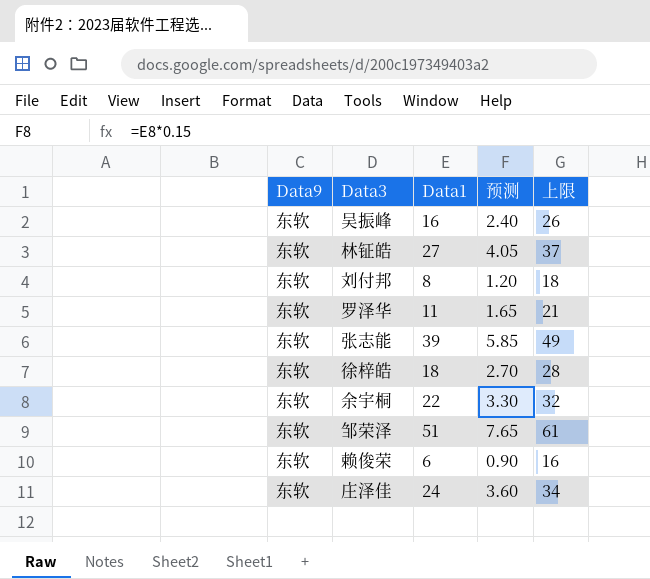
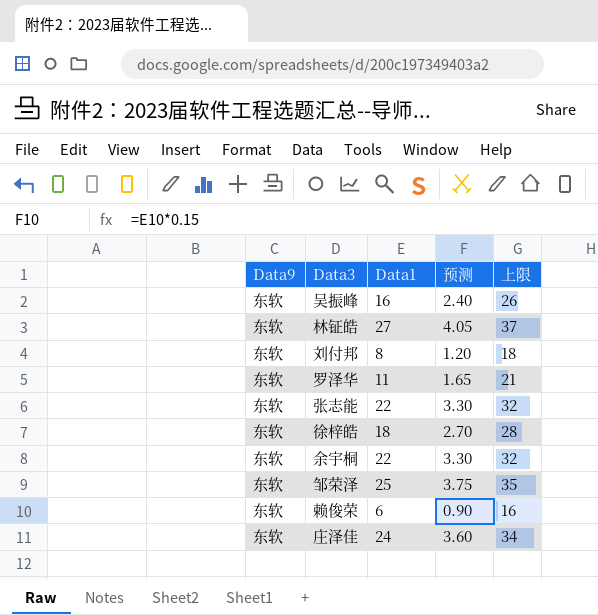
张志能 | Data1: 39 -> 22
张志能 | 预测: 5.85 -> 3.30
张志能 | 上限: 49 -> 32
邹荣泽 | Data1: 51 -> 25
邹荣泽 | 预测: 7.65 -> 3.75
邹荣泽 | 上限: 61 -> 35

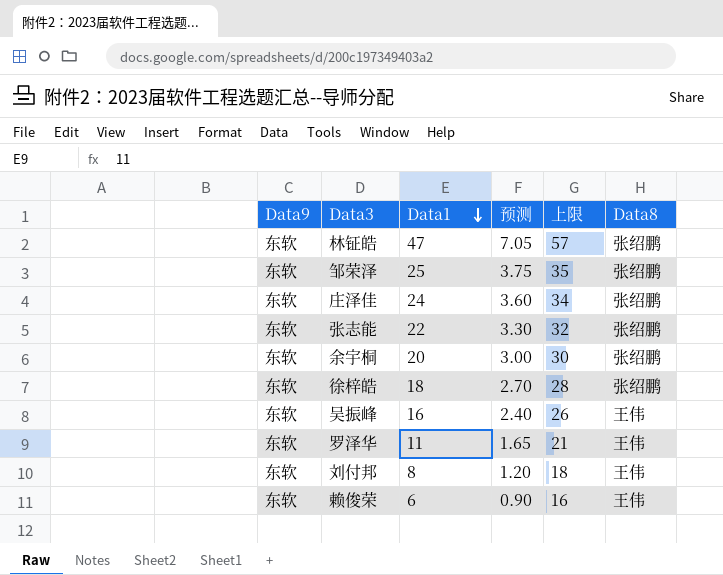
row order: none -> Data1 descending
column Data8 | position: none -> 6
林钲皓 | Data1: 27 -> 47
林钲皓 | 预测: 4.05 -> 7.05
林钲皓 | 上限: 37 -> 57
余宇桐 | Data1: 22 -> 20
余宇桐 | 预测: 3.30 -> 3.00
余宇桐 | 上限: 32 -> 30

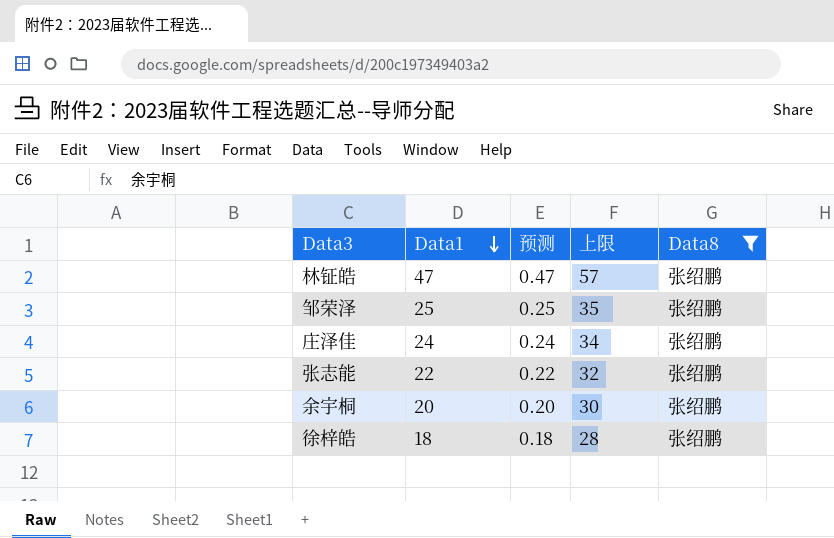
filter: none -> Data8 = 张绍鹏
column Data9 | position: 1 -> none
column 预测 | formula: [Data1] * 0.15 -> [Data1] * 0.01

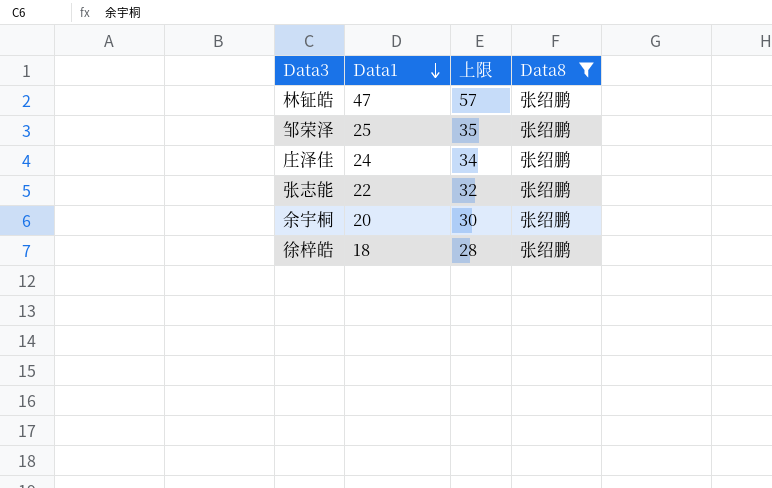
column 预测 | formula: [Data1] * 0.01 -> none

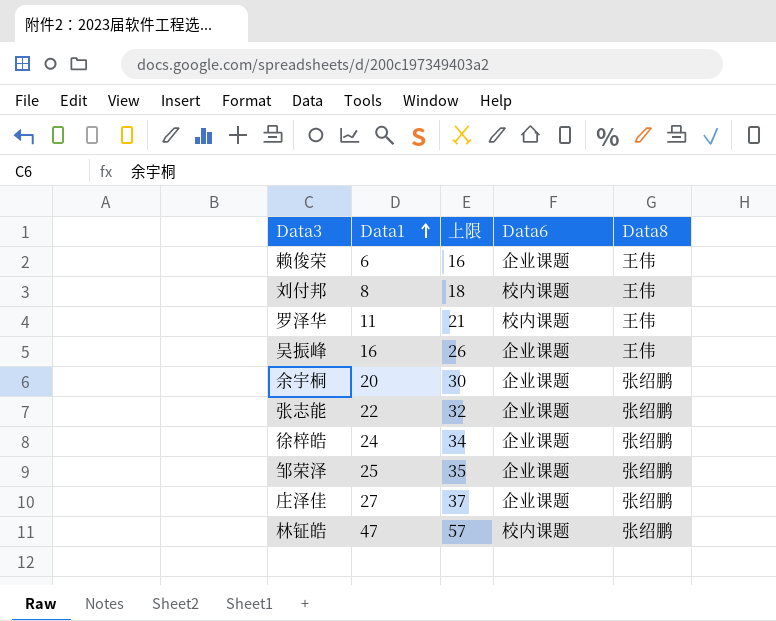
filter: Data8 = 张绍鹏 -> none
row order: Data1 descending -> Data1 ascending
column Data6 | position: none -> 4
徐梓皓 | Data1: 18 -> 24
徐梓皓 | 上限: 28 -> 34
庄泽佳 | Data1: 24 -> 27
庄泽佳 | 上限: 34 -> 37

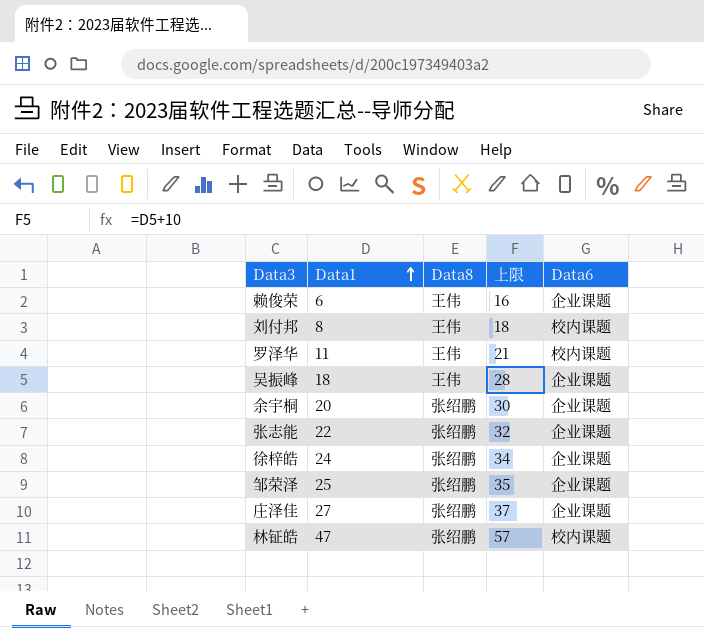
column Data8 | position: 5 -> 3
吴振峰 | Data1: 16 -> 18
吴振峰 | 上限: 26 -> 28

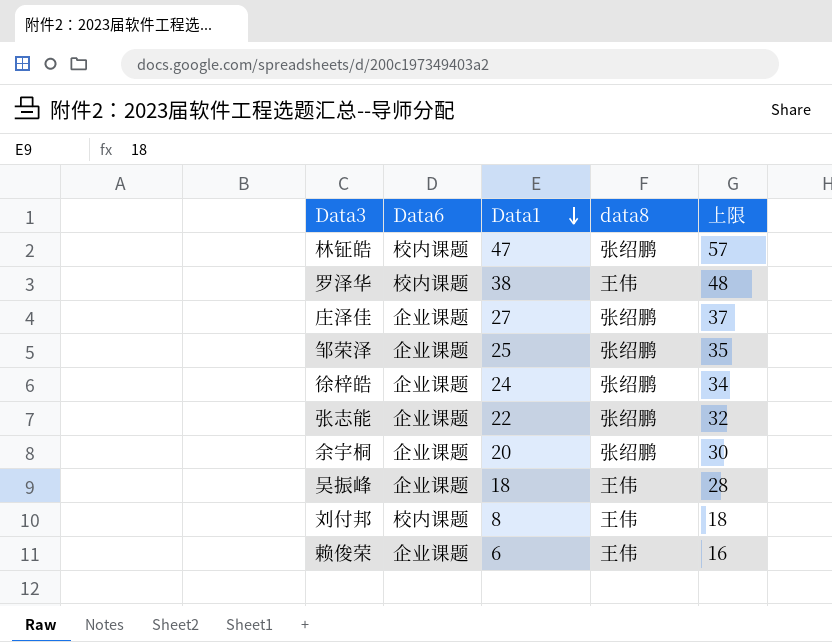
row order: Data1 ascending -> Data1 descending
column Data6 | position: 5 -> 2
column name: Data8 -> data8
罗泽华 | Data1: 11 -> 38
罗泽华 | 上限: 21 -> 48

